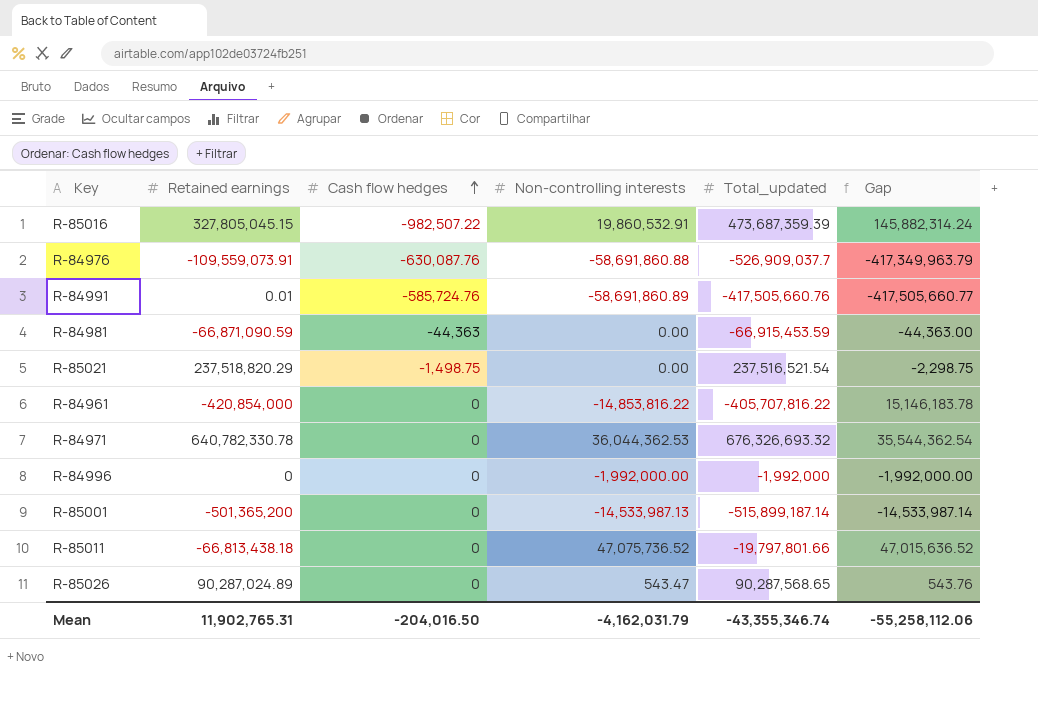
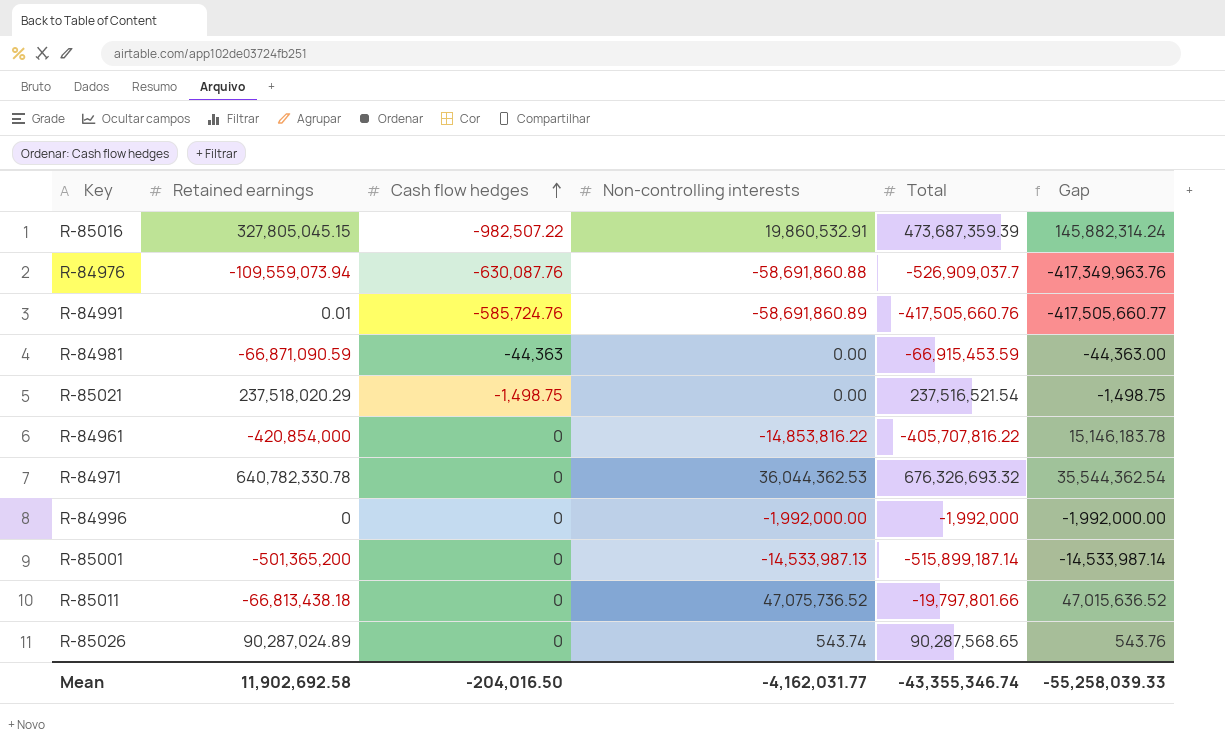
column name: Total_updated -> Total
R-84976 | Retained earnings: -109,559,073.91 -> -109,559,073.94
R-84976 | Gap: -417,349,963.79 -> -417,349,963.76
R-85021 | Retained earnings: 237,518,820.29 -> 237,518,020.29
R-85021 | Gap: -2,298.75 -> -1,498.75
R-85026 | Non-controlling interests: 543.47 -> 543.74
Mean | Retained earnings: 11,902,765.31 -> 11,902,692.58
Mean | Non-controlling interests: -4,162,031.79 -> -4,162,031.77
Mean | Gap: -55,258,112.06 -> -55,258,039.33

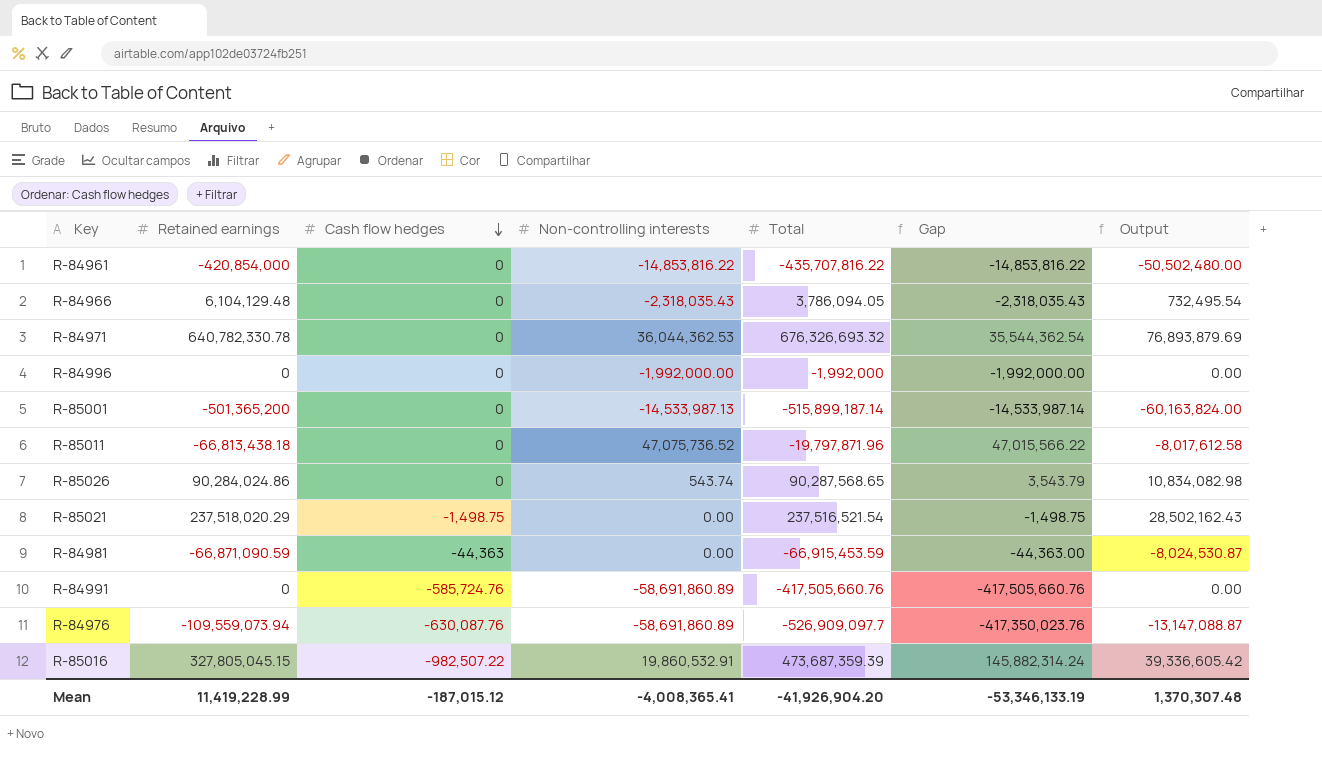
row order: Cash flow hedges ascending -> Cash flow hedges descending
column Output | formula: none -> [Retained earnings] * 0.12
R-84961 | Total: -405,707,816.22 -> -435,707,816.22
R-84961 | Gap: 15,146,183.78 -> -14,853,816.22
row R-84966: none -> 6,104,129.48 | 0 | -2,318,035.43 | 3,786,094.05 | -2,318,035.43 | 732,495.54
R-85011 | Total: -19,797,801.66 -> -19,797,871.96
R-85011 | Gap: 47,015,636.52 -> 47,015,566.22
R-85026 | Retained earnings: 90,287,024.89 -> 90,284,024.86
R-85026 | Gap: 543.76 -> 3,543.79
R-84991 | Retained earnings: 0.01 -> 0
R-84991 | Gap: -417,505,660.77 -> -417,505,660.76
R-84976 | Non-controlling interests: -58,691,860.88 -> -58,691,860.89
R-84976 | Total: -526,909,037.7 -> -526,909,097.7
R-84976 | Gap: -417,349,963.76 -> -417,350,023.76
Mean | Retained earnings: 11,902,692.58 -> 11,419,228.99
Mean | Cash flow hedges: -204,016.50 -> -187,015.12
Mean | Non-controlling interests: -4,162,031.77 -> -4,008,365.41
Mean | Total: -43,355,346.74 -> -41,926,904.20
Mean | Gap: -55,258,039.33 -> -53,346,133.19

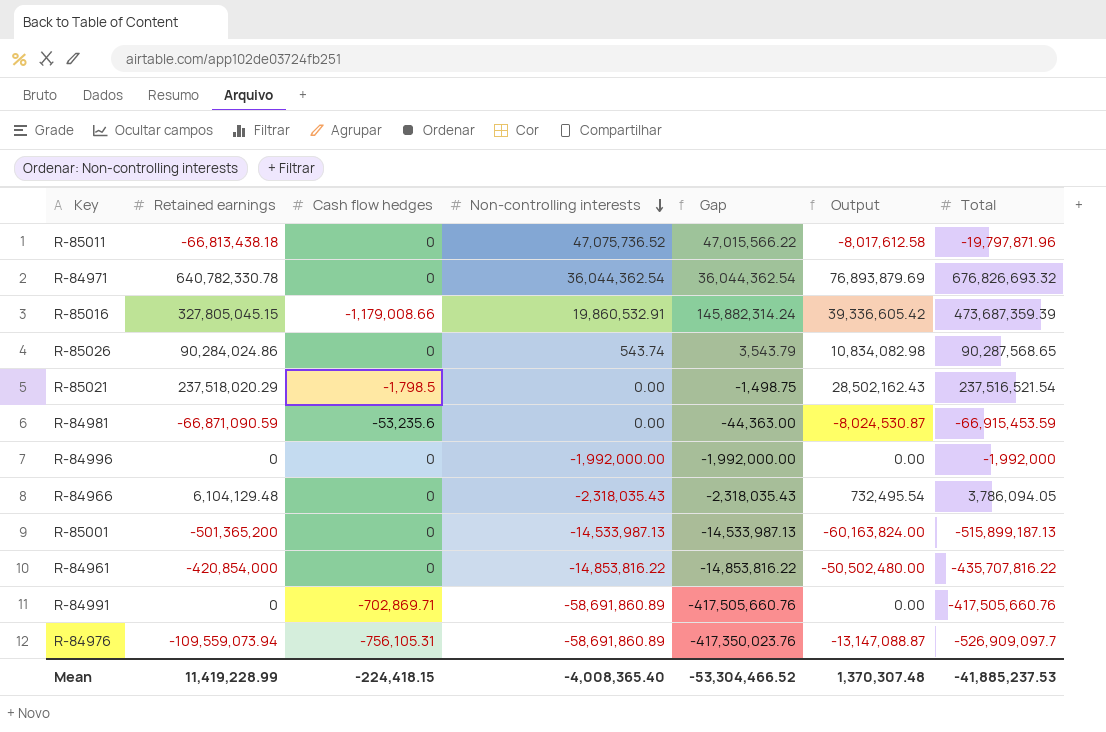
row order: Cash flow hedges descending -> Non-controlling interests descending
column Total | position: 5 -> 7
R-84971 | Non-controlling interests: 36,044,362.53 -> 36,044,362.54
R-84971 | Gap: 35,544,362.54 -> 36,044,362.54
R-84971 | Total: 676,326,693.32 -> 676,826,693.32
R-85016 | Cash flow hedges: -982,507.22 -> -1,179,008.66
R-85021 | Cash flow hedges: -1,498.75 -> -1,798.5
R-84981 | Cash flow hedges: -44,363 -> -53,235.6
R-85001 | Gap: -14,533,987.14 -> -14,533,987.13
R-85001 | Total: -515,899,187.14 -> -515,899,187.13
R-84991 | Cash flow hedges: -585,724.76 -> -702,869.71
R-84976 | Cash flow hedges: -630,087.76 -> -756,105.31
Mean | Cash flow hedges: -187,015.12 -> -224,418.15
Mean | Non-controlling interests: -4,008,365.41 -> -4,008,365.40
Mean | Gap: -53,346,133.19 -> -53,304,466.52
Mean | Total: -41,926,904.20 -> -41,885,237.53

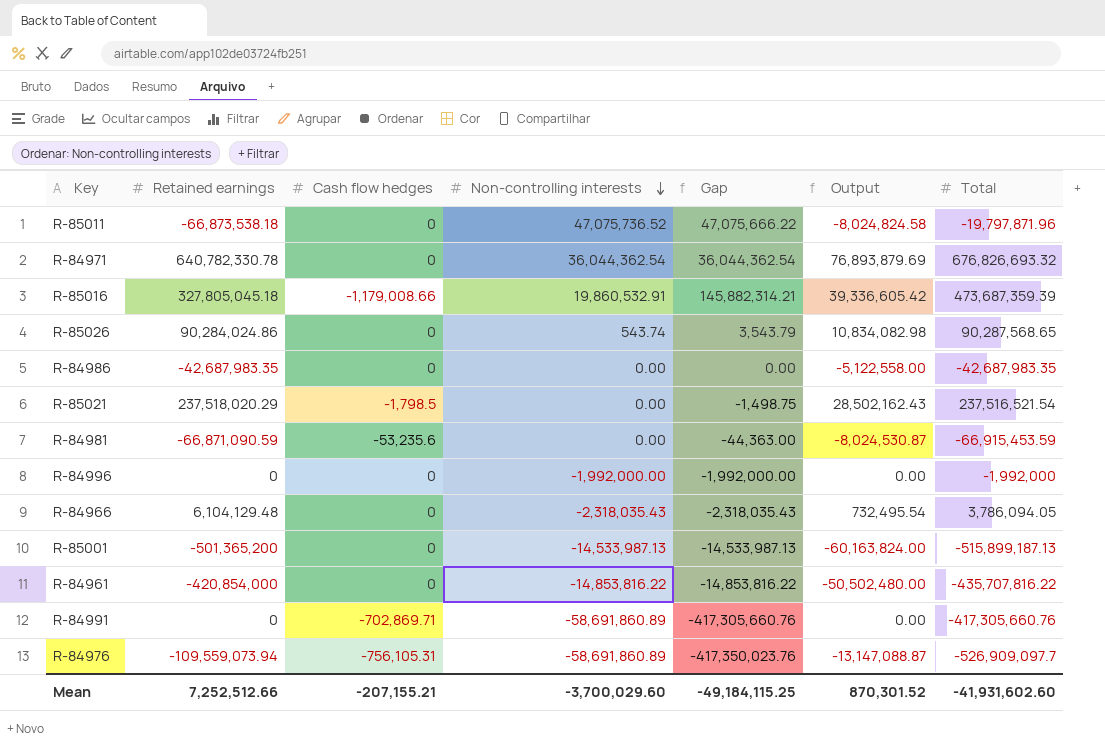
R-85011 | Retained earnings: -66,813,438.18 -> -66,873,538.18
R-85011 | Gap: 47,015,566.22 -> 47,075,666.22
R-85011 | Output: -8,017,612.58 -> -8,024,824.58
R-85016 | Retained earnings: 327,805,045.15 -> 327,805,045.18
R-85016 | Gap: 145,882,314.24 -> 145,882,314.21
row R-84986: none -> -42,687,983.35 | 0 | 0.00 | 0.00 | -5,122,558.00 | -42,687,983.35
R-84991 | Gap: -417,505,660.76 -> -417,305,660.76
R-84991 | Total: -417,505,660.76 -> -417,305,660.76
Mean | Retained earnings: 11,419,228.99 -> 7,252,512.66
Mean | Cash flow hedges: -224,418.15 -> -207,155.21
Mean | Non-controlling interests: -4,008,365.40 -> -3,700,029.60
Mean | Gap: -53,304,466.52 -> -49,184,115.25
Mean | Output: 1,370,307.48 -> 870,301.52
Mean | Total: -41,885,237.53 -> -41,931,602.60

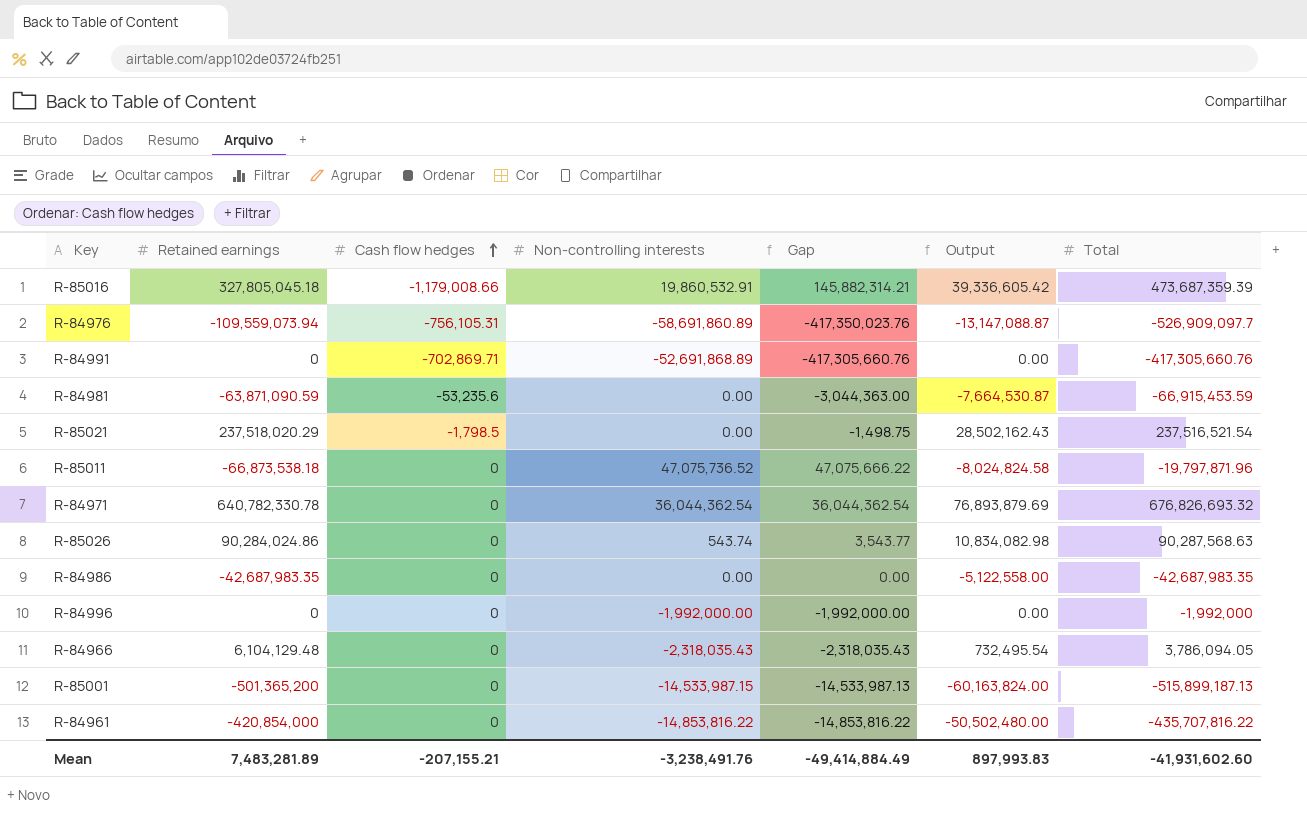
row order: Non-controlling interests descending -> Cash flow hedges ascending
R-84991 | Non-controlling interests: -58,691,860.89 -> -52,691,868.89
R-84981 | Retained earnings: -66,871,090.59 -> -63,871,090.59
R-84981 | Gap: -44,363.00 -> -3,044,363.00
R-84981 | Output: -8,024,530.87 -> -7,664,530.87
R-85026 | Gap: 3,543.79 -> 3,543.77
R-85026 | Total: 90,287,568.65 -> 90,287,568.63
R-85001 | Non-controlling interests: -14,533,987.13 -> -14,533,987.15
Mean | Retained earnings: 7,252,512.66 -> 7,483,281.89
Mean | Non-controlling interests: -3,700,029.60 -> -3,238,491.76
Mean | Gap: -49,184,115.25 -> -49,414,884.49
Mean | Output: 870,301.52 -> 897,993.83

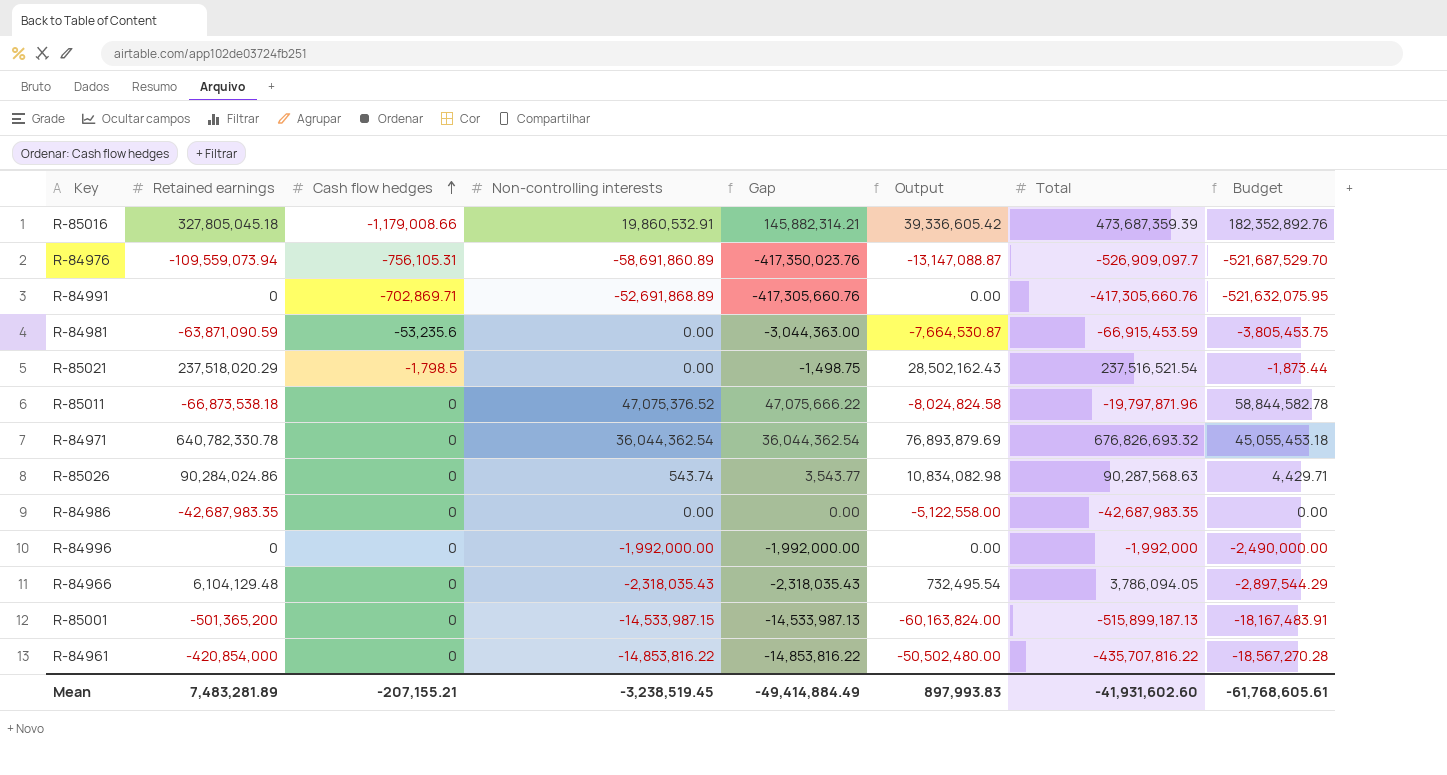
column Budget | formula: none -> [Gap] * 1.25
R-85011 | Non-controlling interests: 47,075,736.52 -> 47,075,376.52
Mean | Non-controlling interests: -3,238,491.76 -> -3,238,519.45

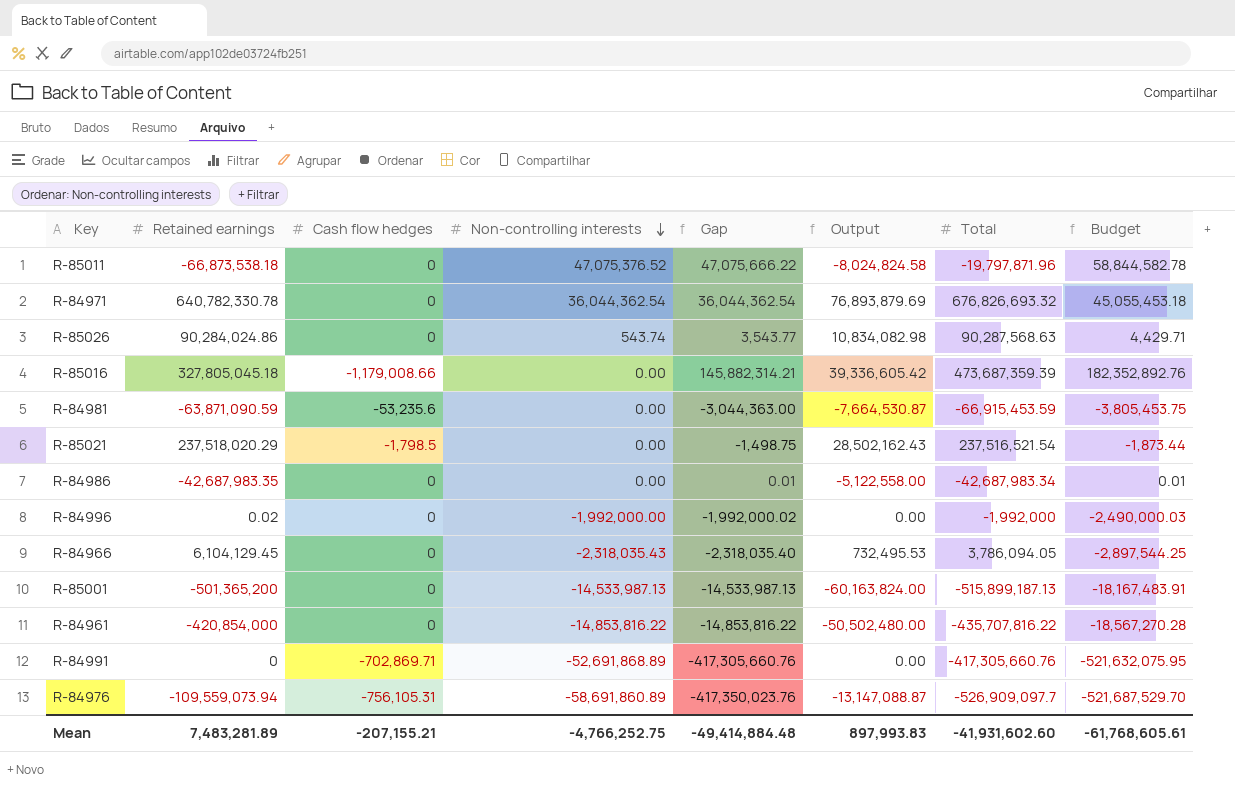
row order: Cash flow hedges ascending -> Non-controlling interests descending
R-85016 | Non-controlling interests: 19,860,532.91 -> 0.00
R-84986 | Gap: 0.00 -> 0.01
R-84986 | Total: -42,687,983.35 -> -42,687,983.34
R-84986 | Budget: 0.00 -> 0.01
R-84996 | Retained earnings: 0 -> 0.02
R-84996 | Gap: -1,992,000.00 -> -1,992,000.02
R-84996 | Budget: -2,490,000.00 -> -2,490,000.03
R-84966 | Retained earnings: 6,104,129.48 -> 6,104,129.45
R-84966 | Gap: -2,318,035.43 -> -2,318,035.40
R-84966 | Output: 732,495.54 -> 732,495.53
R-84966 | Budget: -2,897,544.29 -> -2,897,544.25
R-85001 | Non-controlling interests: -14,533,987.15 -> -14,533,987.13
Mean | Non-controlling interests: -3,238,519.45 -> -4,766,252.75
Mean | Gap: -49,414,884.49 -> -49,414,884.48

